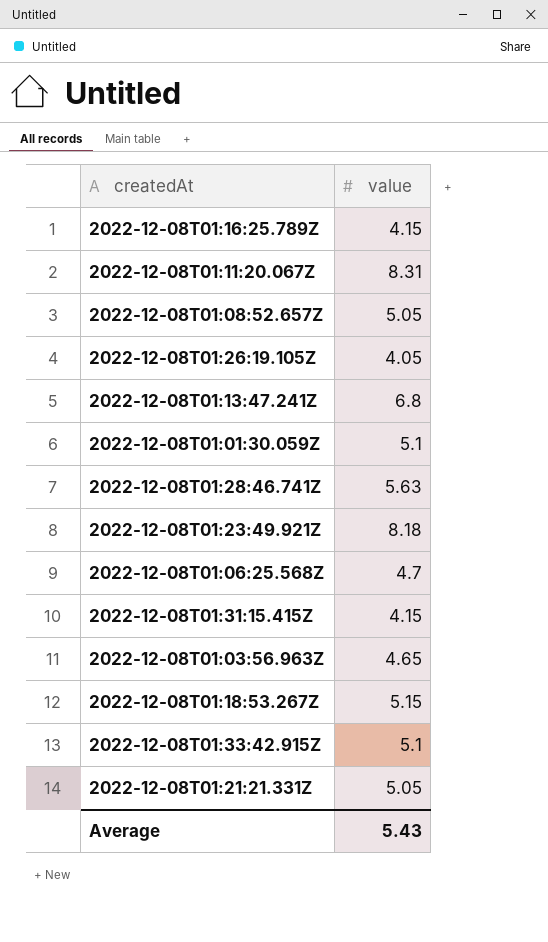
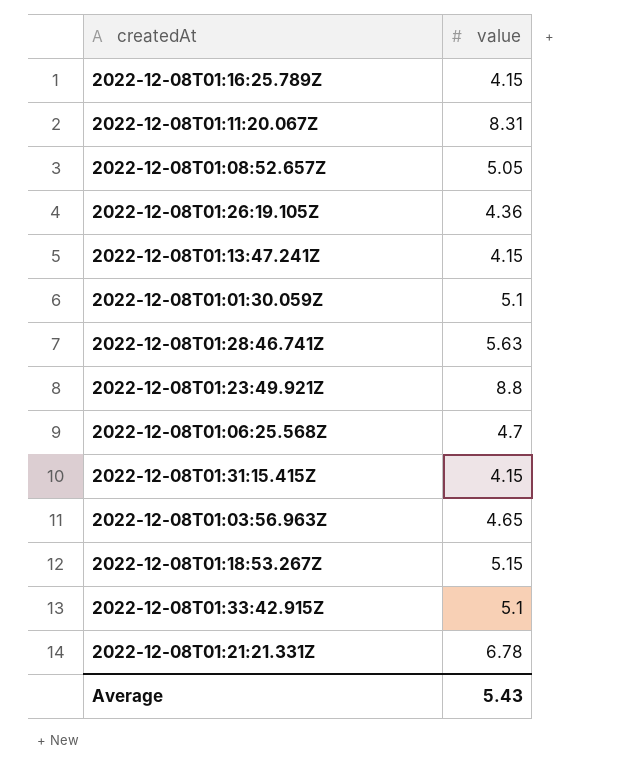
2022-12-08T01:26:19.105Z | value: 4.05 -> 4.36
2022-12-08T01:13:47.241Z | value: 6.8 -> 4.15
2022-12-08T01:23:49.921Z | value: 8.18 -> 8.8
2022-12-08T01:21:21.331Z | value: 5.05 -> 6.78

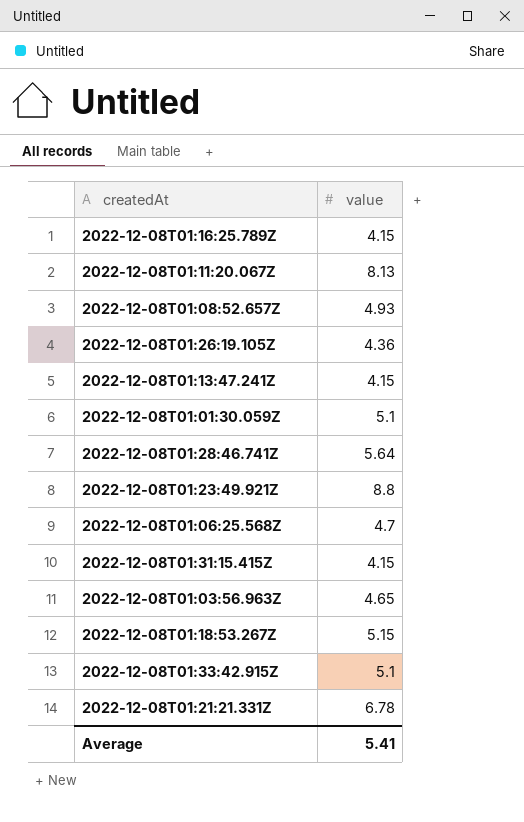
2022-12-08T01:11:20.067Z | value: 8.31 -> 8.13
2022-12-08T01:08:52.657Z | value: 5.05 -> 4.93
2022-12-08T01:28:46.741Z | value: 5.63 -> 5.64
Average | value: 5.43 -> 5.41

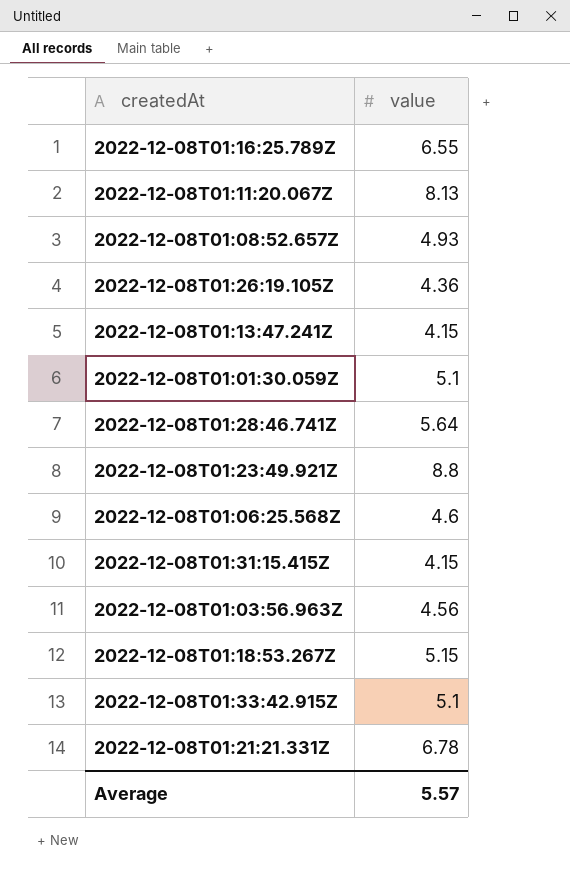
2022-12-08T01:16:25.789Z | value: 4.15 -> 6.55
2022-12-08T01:06:25.568Z | value: 4.7 -> 4.6
2022-12-08T01:03:56.963Z | value: 4.65 -> 4.56
Average | value: 5.41 -> 5.57

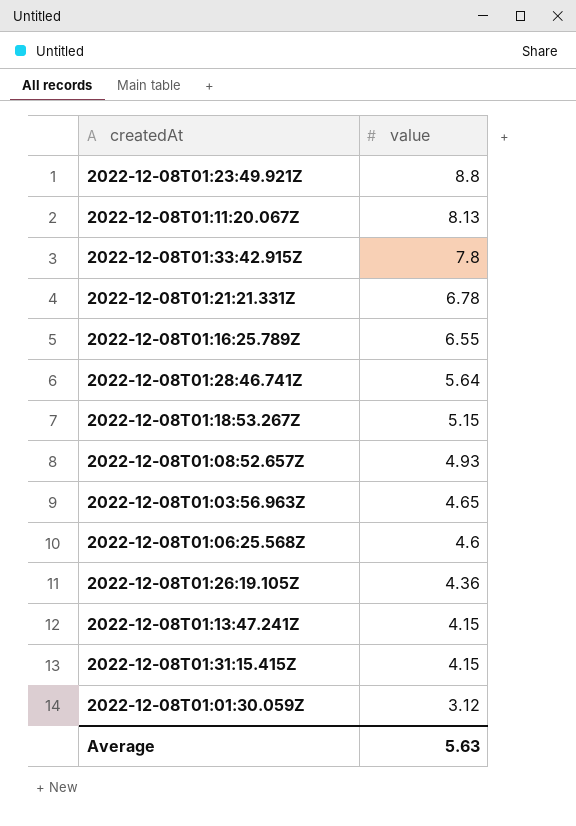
row order: none -> value descending
2022-12-08T01:33:42.915Z | value: 5.1 -> 7.8
2022-12-08T01:03:56.963Z | value: 4.56 -> 4.65
2022-12-08T01:01:30.059Z | value: 5.1 -> 3.12
Average | value: 5.57 -> 5.63

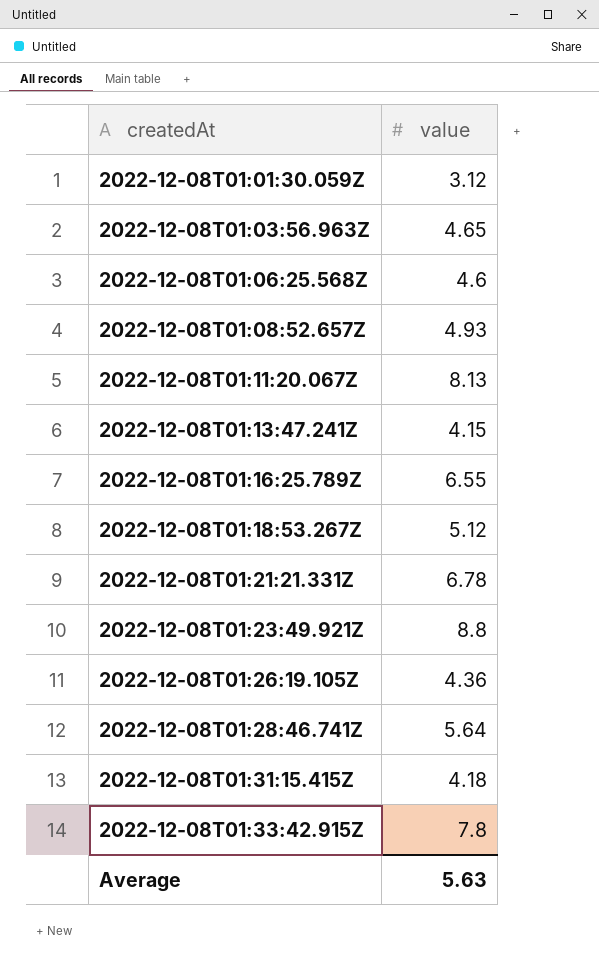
row order: value descending -> createdAt ascending
2022-12-08T01:18:53.267Z | value: 5.15 -> 5.12
2022-12-08T01:31:15.415Z | value: 4.15 -> 4.18

